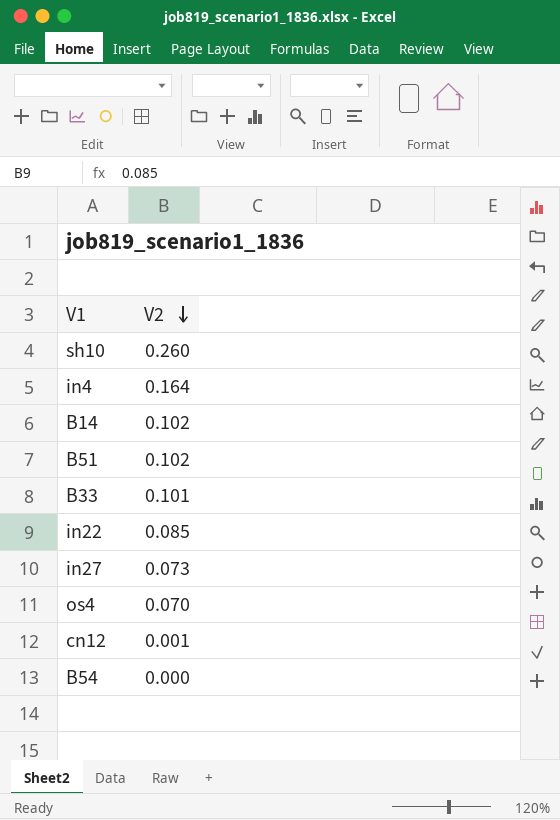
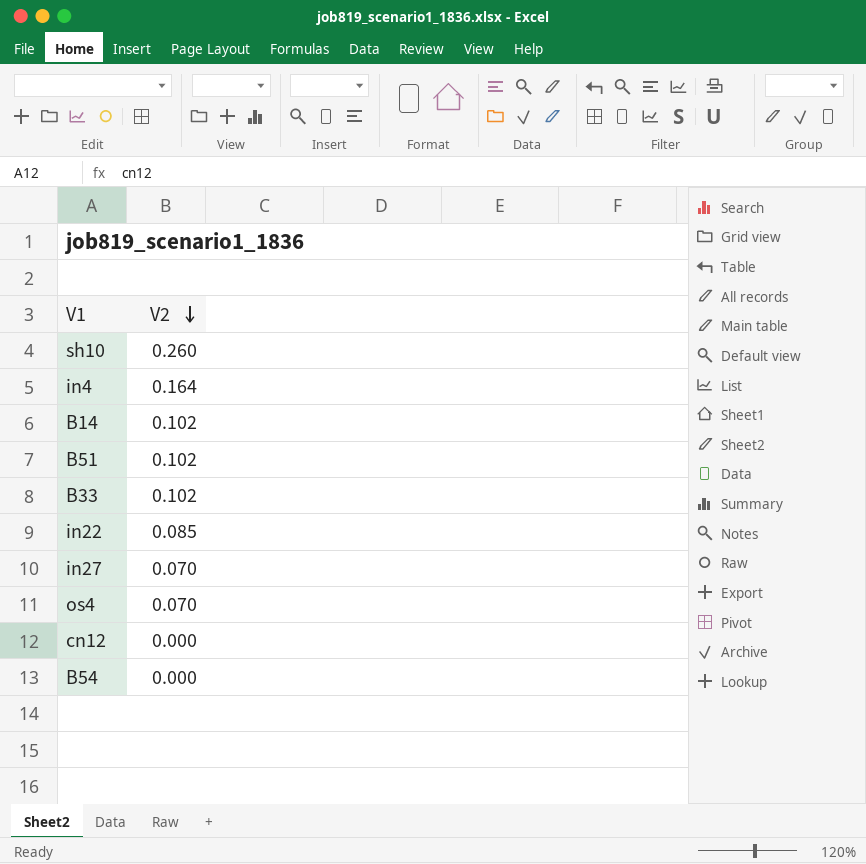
B33 | V2: 0.101 -> 0.102
in27 | V2: 0.073 -> 0.070
cn12 | V2: 0.001 -> 0.000

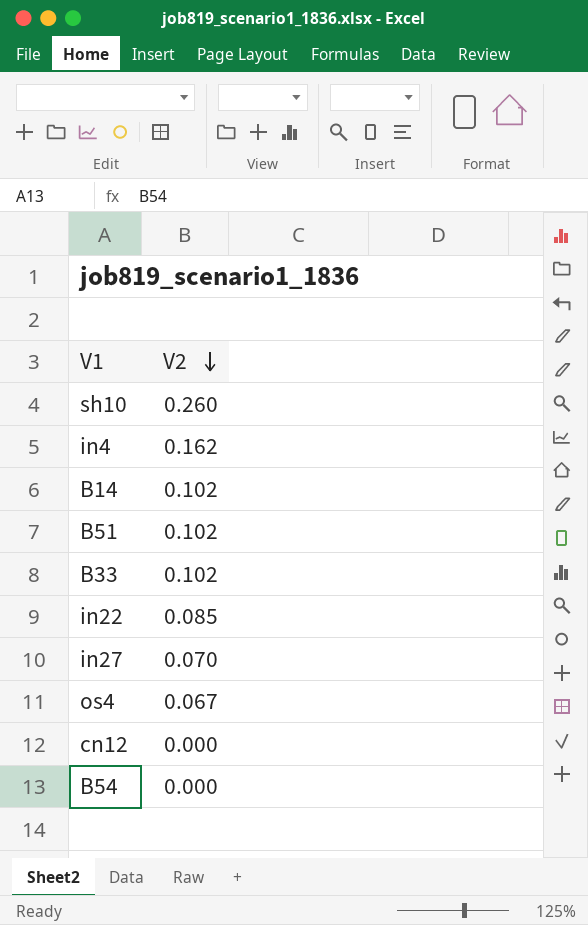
in4 | V2: 0.164 -> 0.162
os4 | V2: 0.070 -> 0.067

